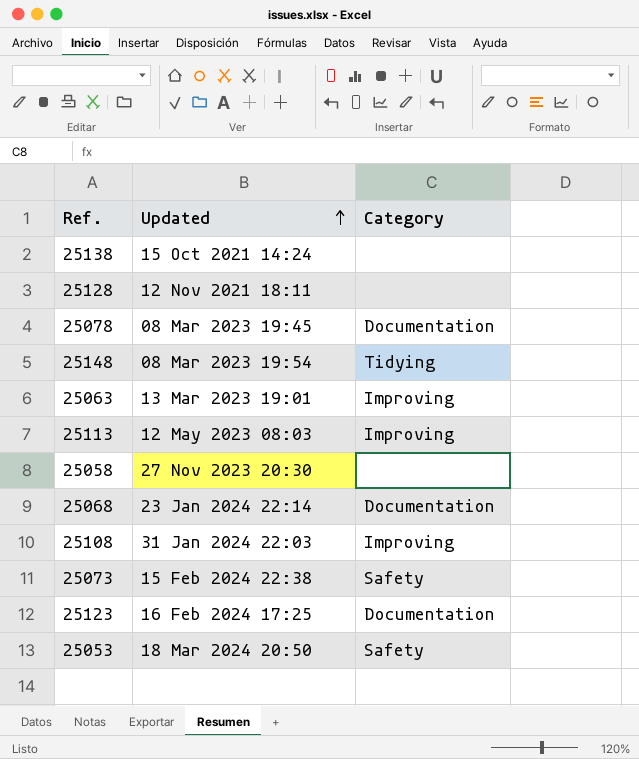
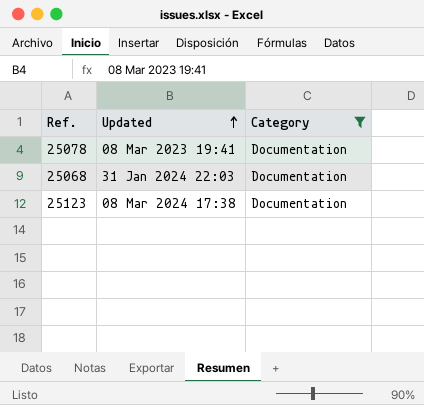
filter: none -> Category = Documentation
25078 | Updated: 08 Mar 2023 19:45 -> 08 Mar 2023 19:41
25068 | Updated: 23 Jan 2024 22:14 -> 31 Jan 2024 22:03
25123 | Updated: 16 Feb 2024 17:25 -> 08 Mar 2024 17:38

